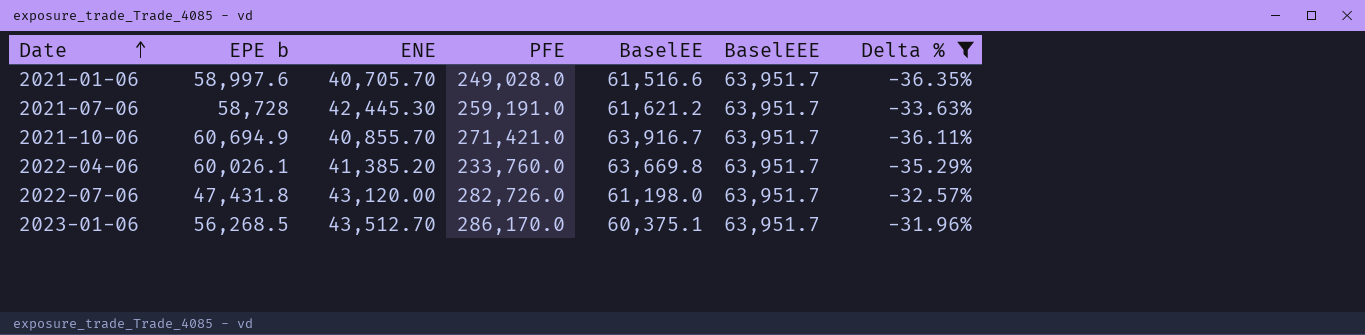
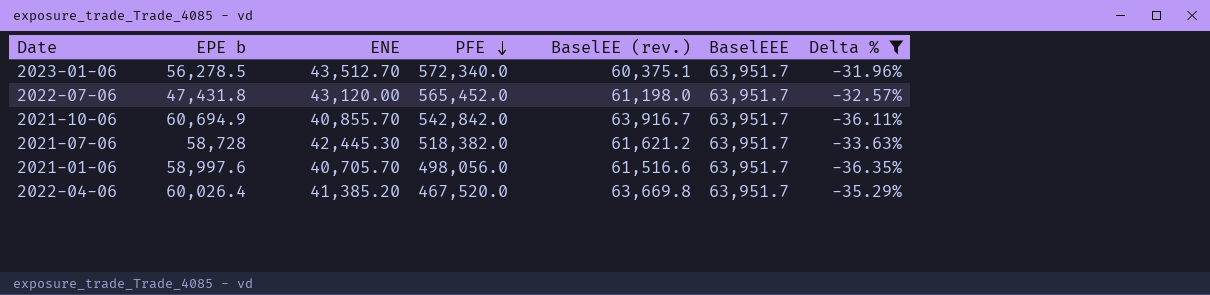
row order: Date ascending -> PFE descending
column name: BaselEE -> BaselEE (rev.)
2023-01-06 | EPE b: 56,268.5 -> 56,278.5
2023-01-06 | PFE: 286,170.0 -> 572,340.0
2022-07-06 | PFE: 282,726.0 -> 565,452.0
2021-10-06 | PFE: 271,421.0 -> 542,842.0
2021-07-06 | PFE: 259,191.0 -> 518,382.0
2021-01-06 | PFE: 249,028.0 -> 498,056.0
2022-04-06 | EPE b: 60,026.1 -> 60,026.4
2022-04-06 | PFE: 233,760.0 -> 467,520.0

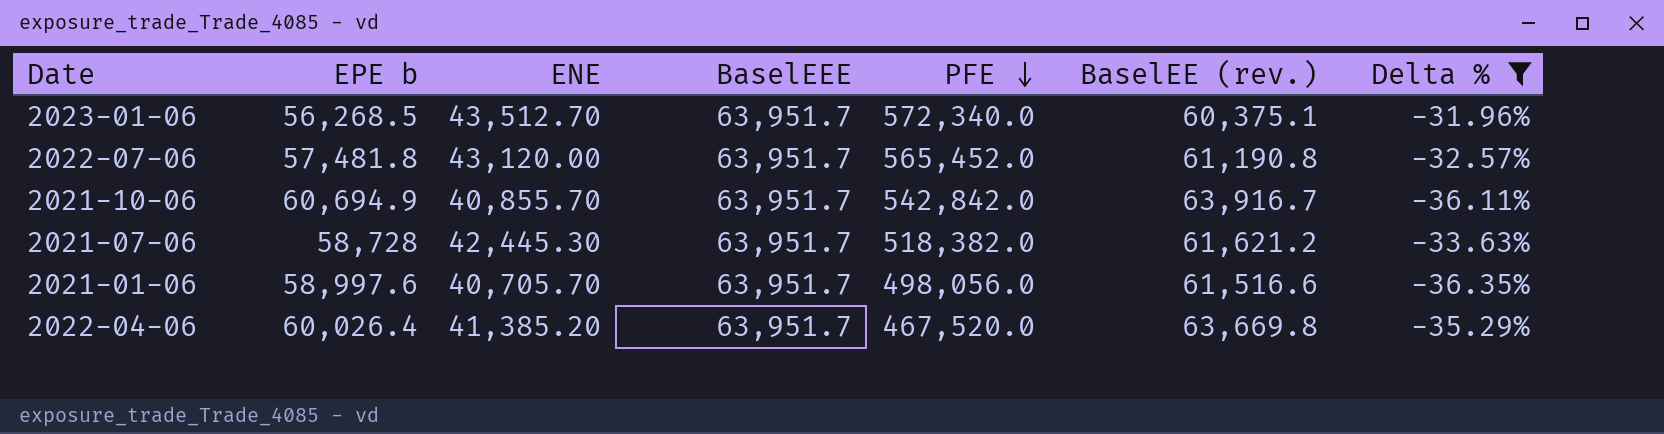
column BaselEEE | position: 6 -> 4
2023-01-06 | EPE b: 56,278.5 -> 56,268.5
2022-07-06 | EPE b: 47,431.8 -> 57,481.8
2022-07-06 | BaselEE (rev.): 61,198.0 -> 61,190.8

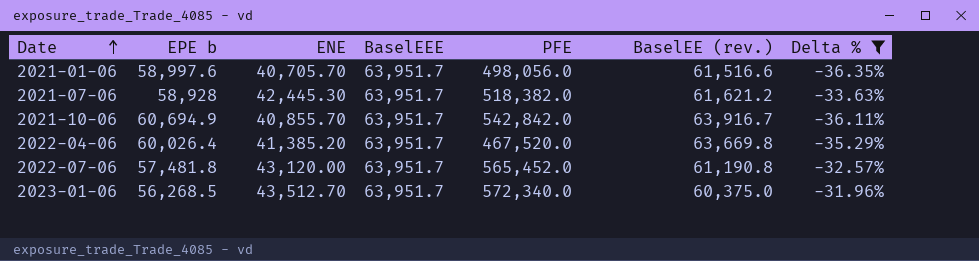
row order: PFE descending -> Date ascending
2021-07-06 | EPE b: 58,728 -> 58,928
2023-01-06 | BaselEE (rev.): 60,375.1 -> 60,375.0

